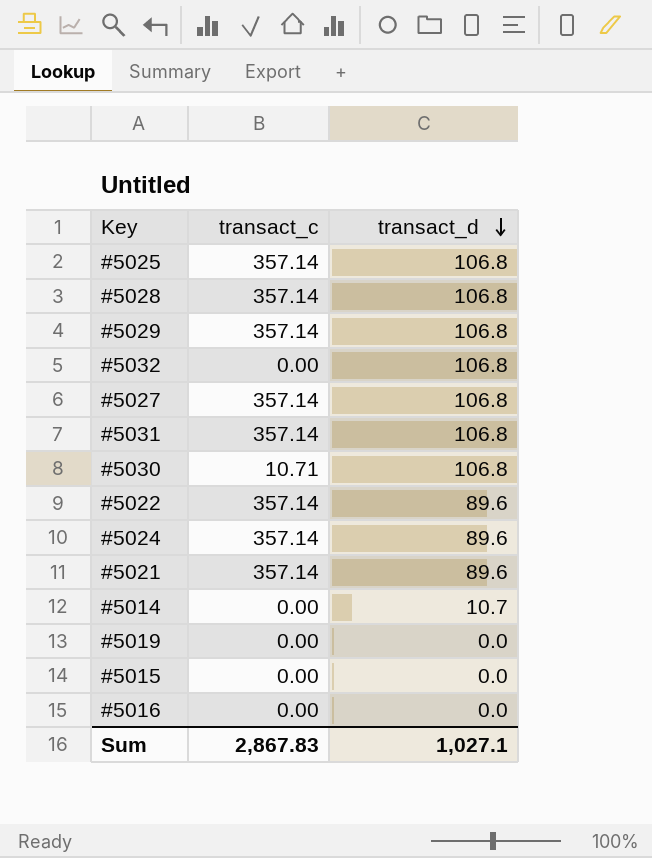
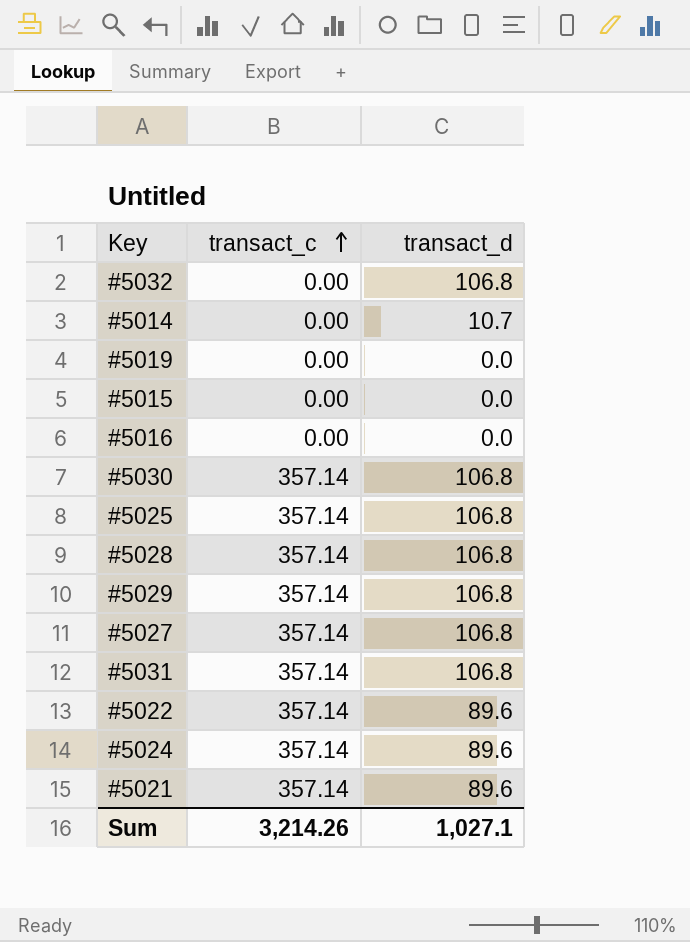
row order: transact_d descending -> transact_c ascending
#5030 | transact_c: 10.71 -> 357.14
Sum | transact_c: 2,867.83 -> 3,214.26

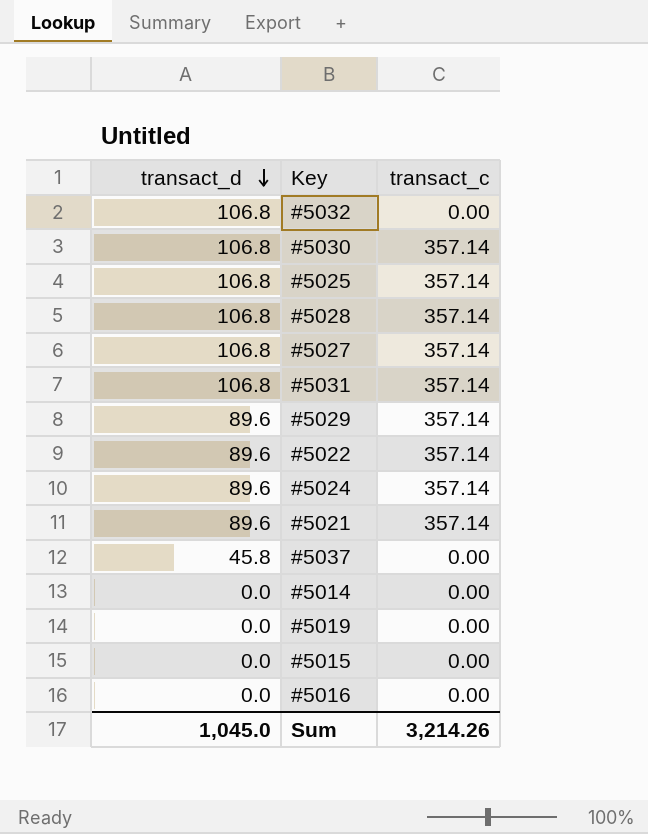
row order: transact_c ascending -> transact_d descending
column transact_d | position: 3 -> 1
#5029 | transact_d: 106.8 -> 89.6
row #5037: none -> 45.8 | 0.00
#5014 | transact_d: 10.7 -> 0.0
Sum | transact_d: 1,027.1 -> 1,045.0

